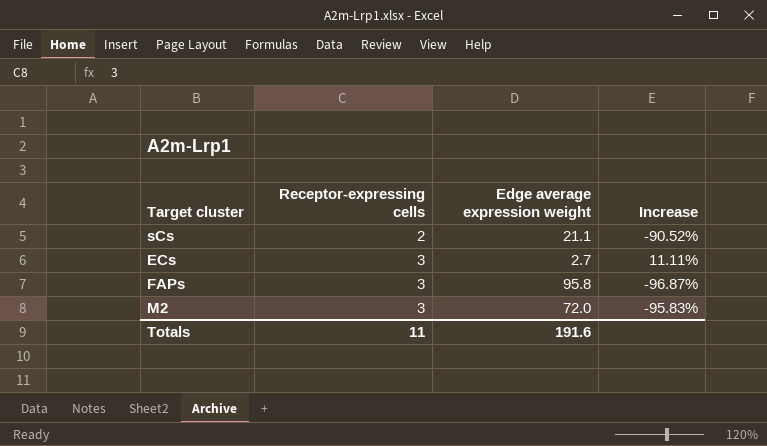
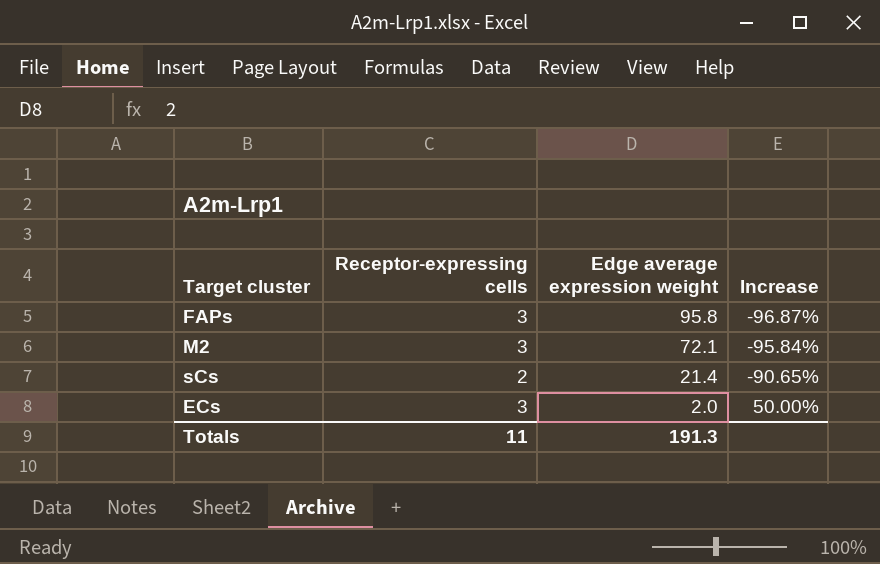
row order: Receptor-expressing cells ascending -> Edge average expression weight descending
M2 | Edge average expression weight: 72.0 -> 72.1
M2 | Increase: -95.83% -> -95.84%
sCs | Edge average expression weight: 21.1 -> 21.4
sCs | Increase: -90.52% -> -90.65%
ECs | Edge average expression weight: 2.7 -> 2.0
ECs | Increase: 11.11% -> 50.00%
Totals | Edge average expression weight: 191.6 -> 191.3

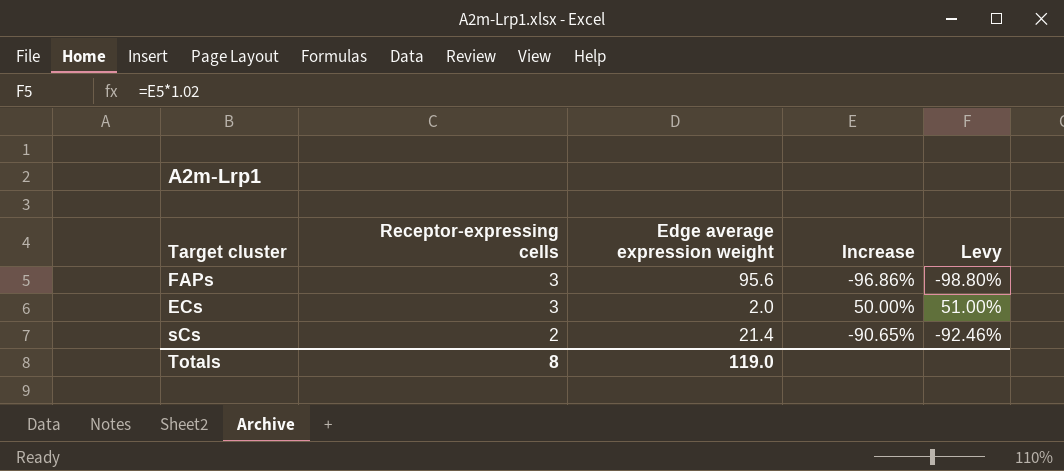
row order: Edge average expression weight descending -> Receptor-expressing cells descending
column Levy | formula: none -> [Increase] * 1.02
row M2: 3 | 72.1 | -95.84% -> none
FAPs | Edge average expression weight: 95.8 -> 95.6
FAPs | Increase: -96.87% -> -96.86%
Totals | Receptor-expressing cells: 11 -> 8
Totals | Edge average expression weight: 191.3 -> 119.0

